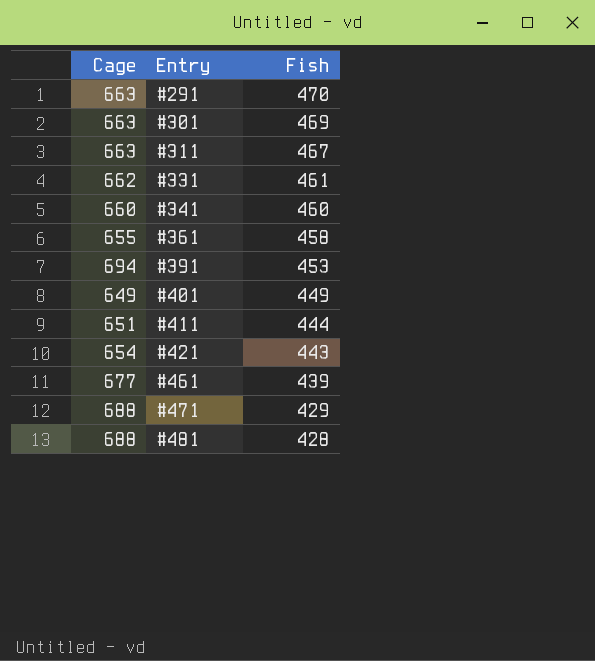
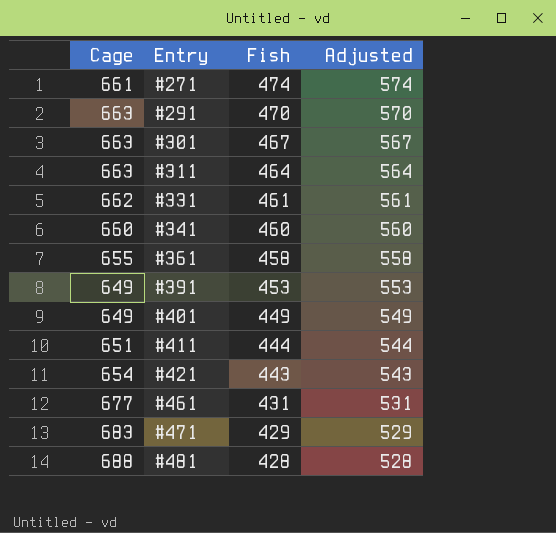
column Adjusted | formula: none -> [Fish] + 100
row #271: none -> 661 | 474 | 574
#301 | Fish: 469 -> 467
#311 | Fish: 467 -> 464
#391 | Cage: 694 -> 649
#461 | Fish: 439 -> 431
#471 | Cage: 688 -> 683

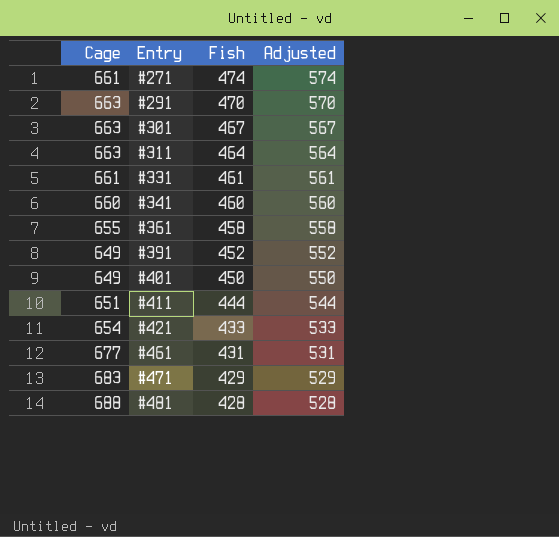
#331 | Cage: 662 -> 661
#391 | Fish: 453 -> 452
#391 | Adjusted: 553 -> 552
#401 | Fish: 449 -> 450
#401 | Adjusted: 549 -> 550
#421 | Fish: 443 -> 433
#421 | Adjusted: 543 -> 533

